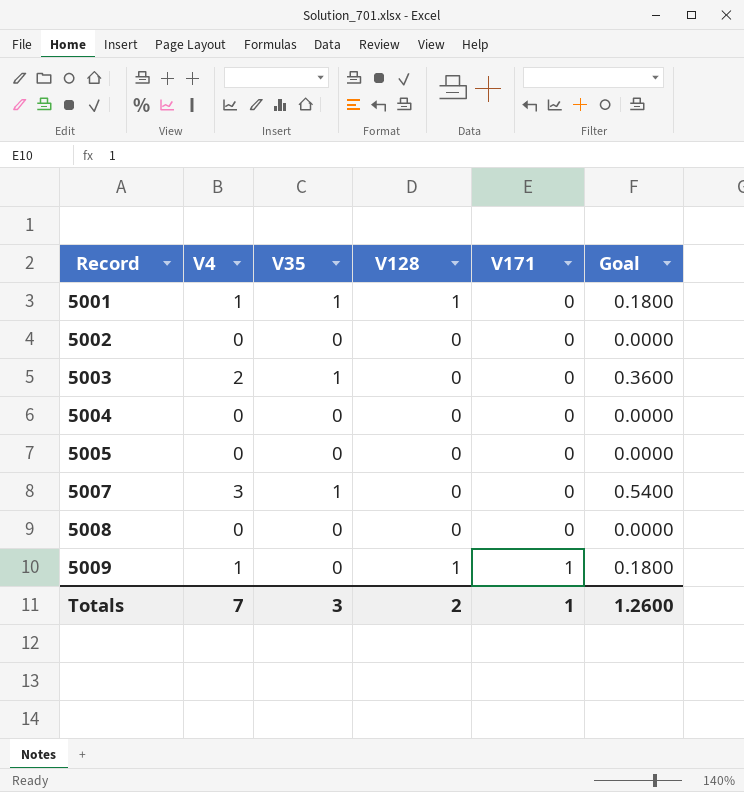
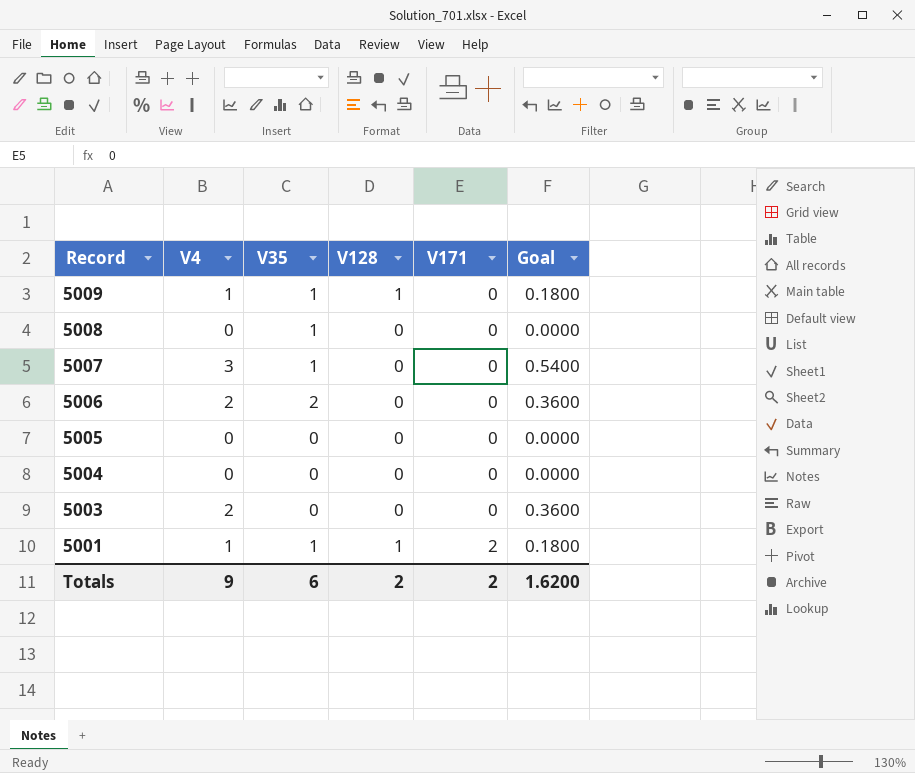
row order: Record ascending -> Record descending
row 5002: 0 | 0 | 0 | 0 | 0.0000 -> none
5009 | V35: 0 -> 1
5009 | V171: 1 -> 0
5008 | V35: 0 -> 1
row 5006: none -> 2 | 2 | 0 | 0 | 0.3600
5003 | V35: 1 -> 0
5001 | V171: 0 -> 2
Totals | V4: 7 -> 9
Totals | V35: 3 -> 6
Totals | V171: 1 -> 2
Totals | Goal: 1.2600 -> 1.6200

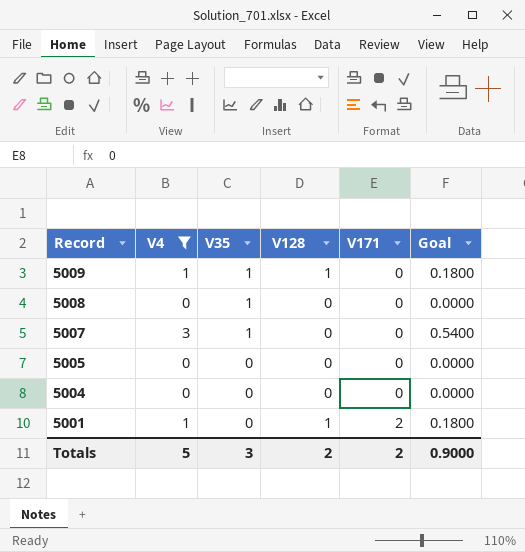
filter: none -> V4 != 2
5001 | V35: 1 -> 0
Totals | V4: 9 -> 5
Totals | V35: 6 -> 3
Totals | Goal: 1.6200 -> 0.9000

